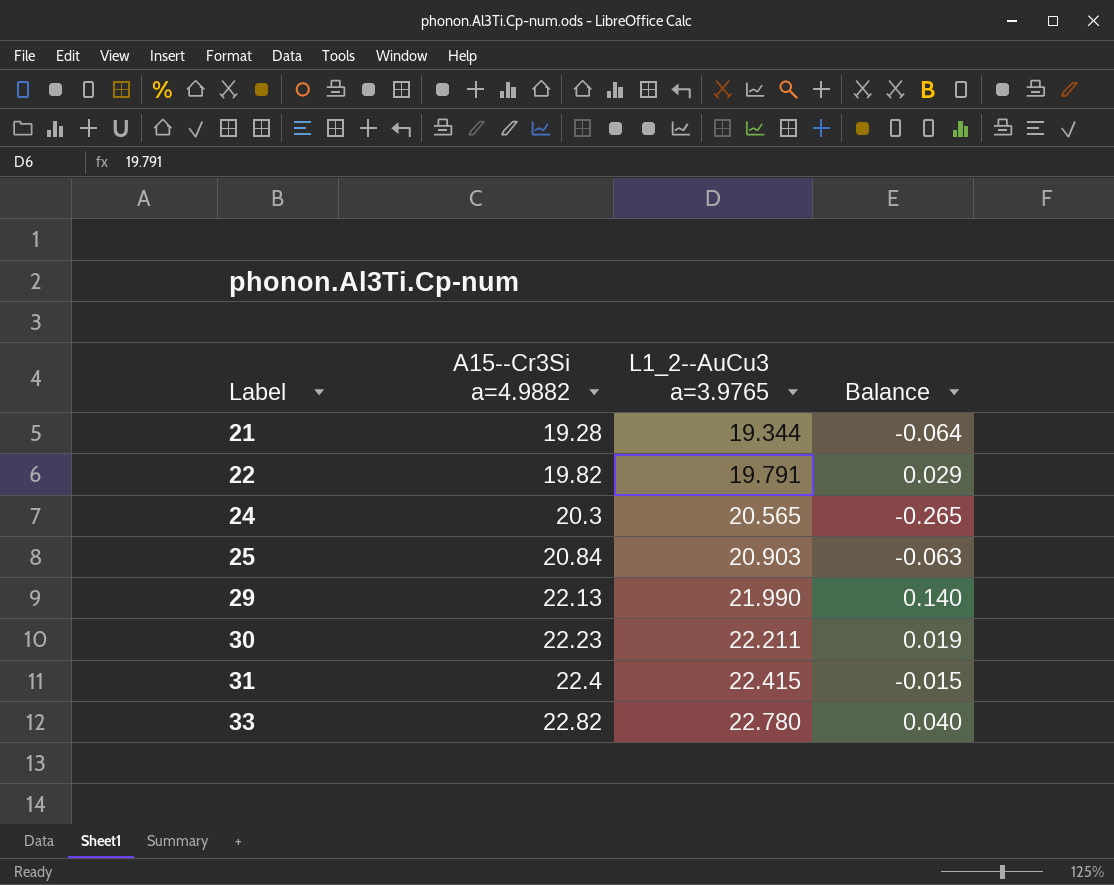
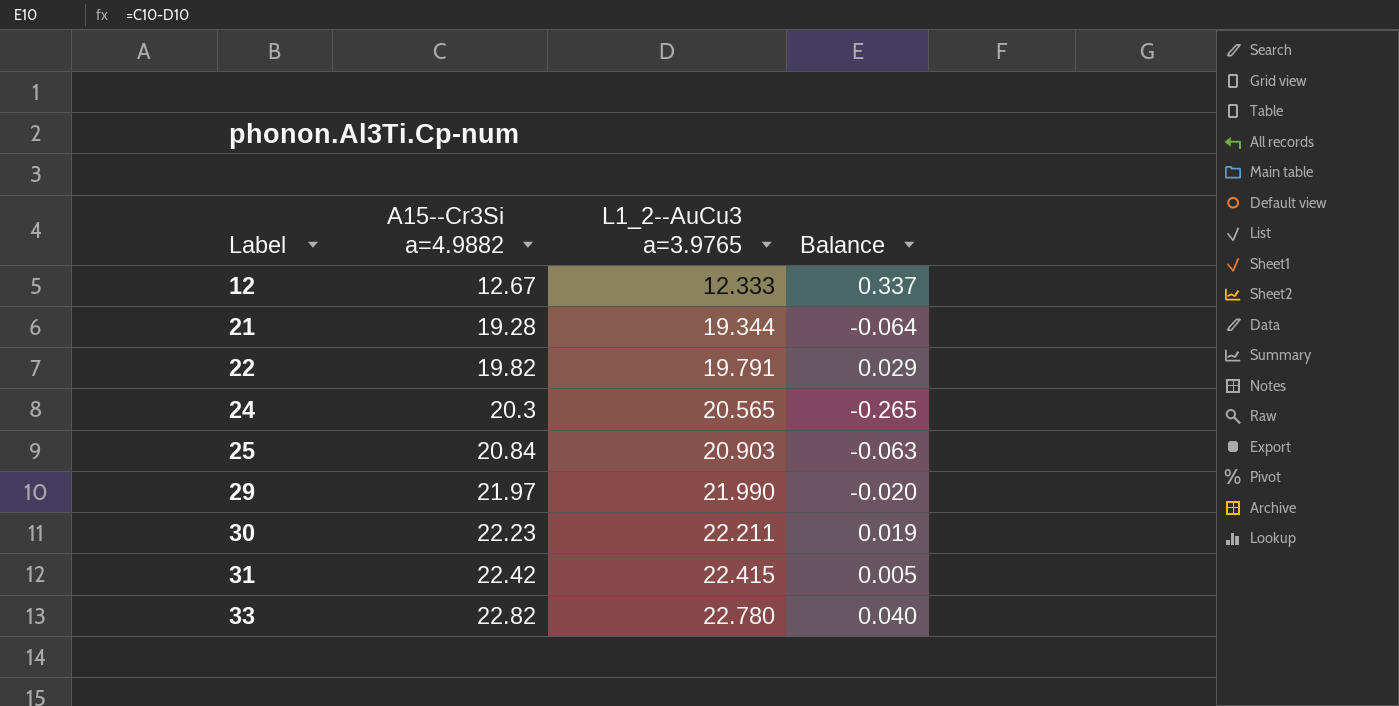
row 12: none -> 12.67 | 12.333 | 0.337
29 | A15--Cr3Si a=4.9882: 22.13 -> 21.97
29 | Balance: 0.140 -> -0.020
31 | A15--Cr3Si a=4.9882: 22.4 -> 22.42
31 | Balance: -0.015 -> 0.005

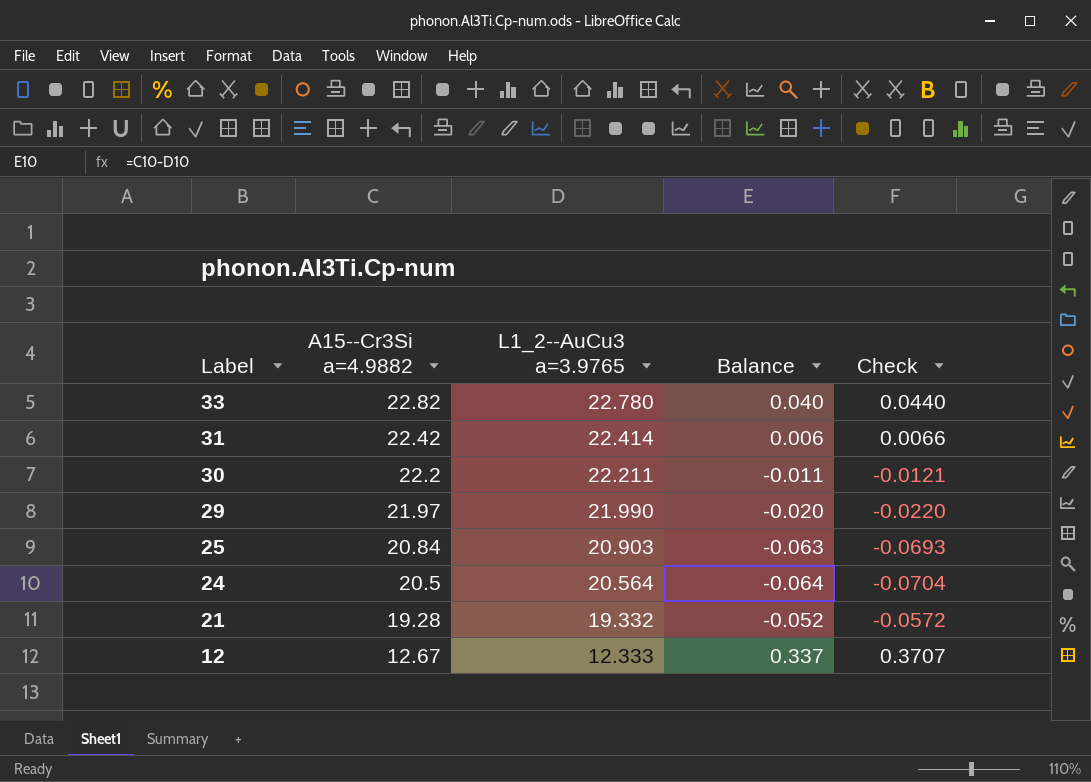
row order: Label ascending -> Label descending
column Check | formula: none -> [Balance] * 1.1
row 22: 19.82 | 19.791 | 0.029 -> none
31 | L1_2--AuCu3 a=3.9765: 22.415 -> 22.414
31 | Balance: 0.005 -> 0.006
30 | A15--Cr3Si a=4.9882: 22.23 -> 22.2
30 | Balance: 0.019 -> -0.011
24 | A15--Cr3Si a=4.9882: 20.3 -> 20.5
24 | L1_2--AuCu3 a=3.9765: 20.565 -> 20.564
24 | Balance: -0.265 -> -0.064
21 | L1_2--AuCu3 a=3.9765: 19.344 -> 19.332
21 | Balance: -0.064 -> -0.052

